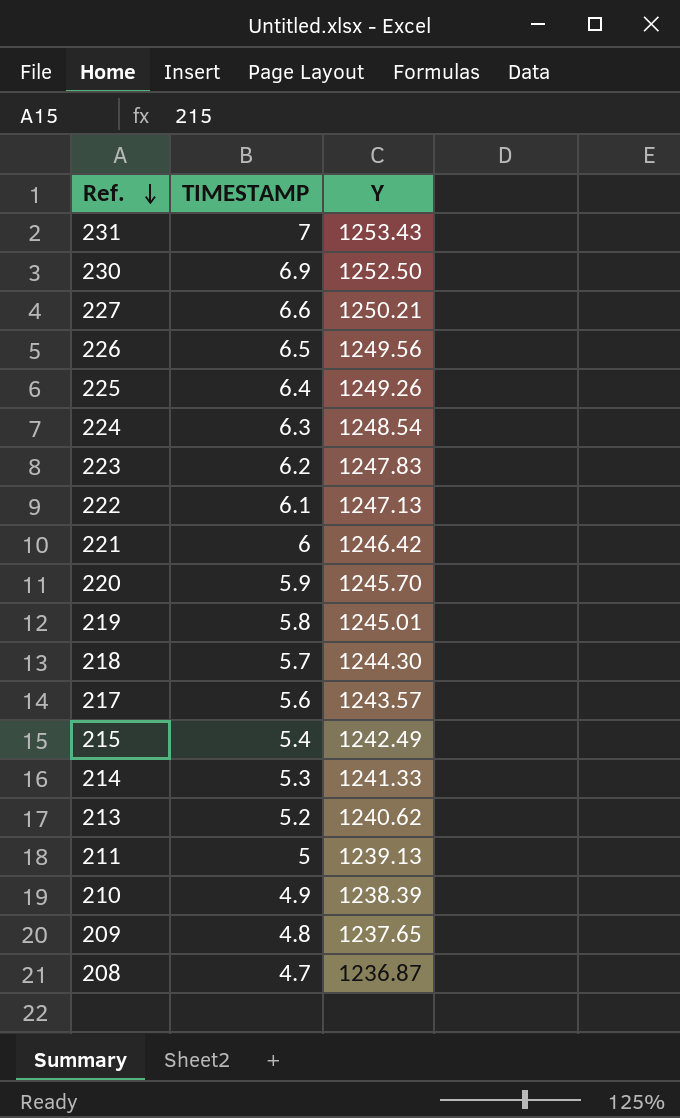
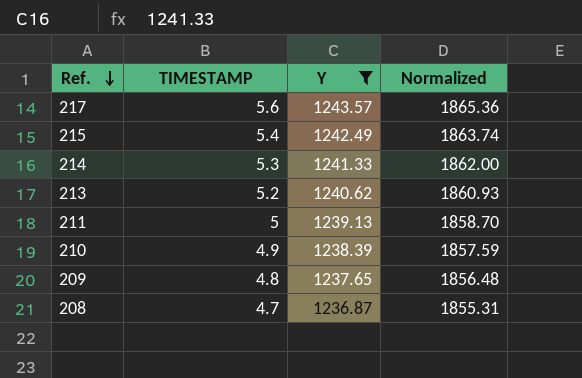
filter: none -> Y <= 1243.57
column Normalized | formula: none -> [Y] * 1.5

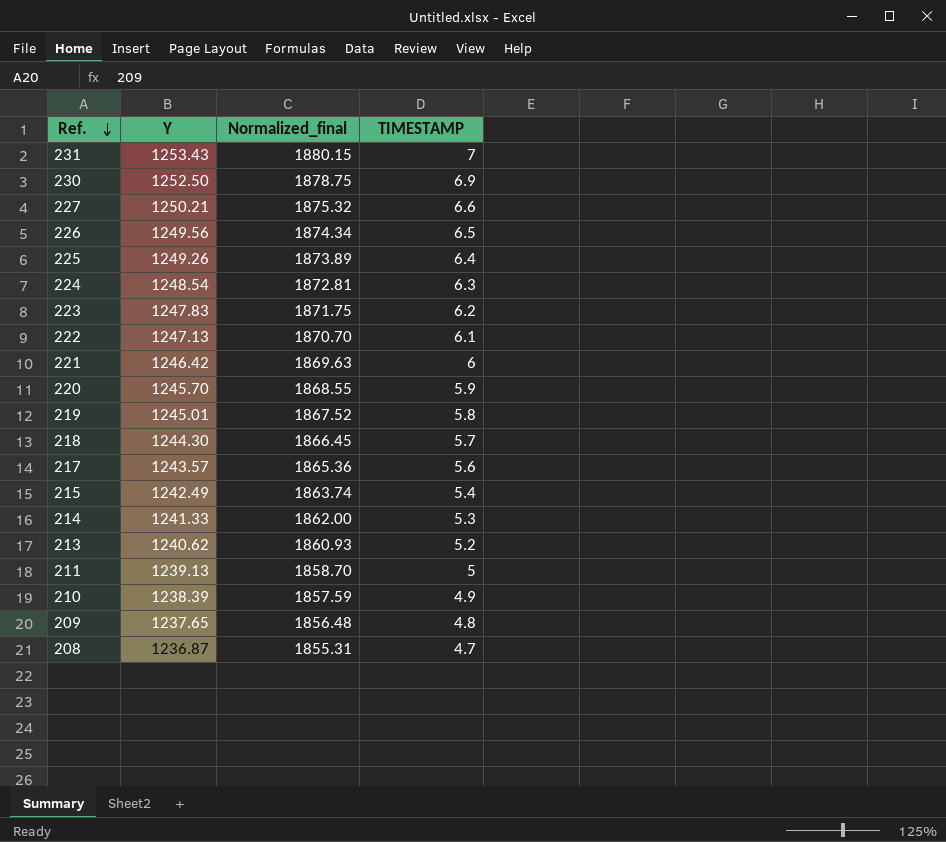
filter: Y <= 1243.57 -> none
column name: Normalized -> Normalized_final
column TIMESTAMP | position: 2 -> 4

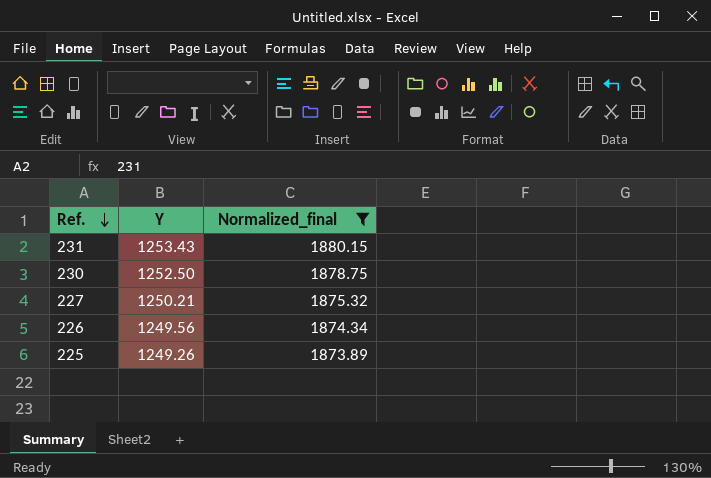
filter: none -> Normalized_final >= 1873.89
column TIMESTAMP | position: 4 -> none

